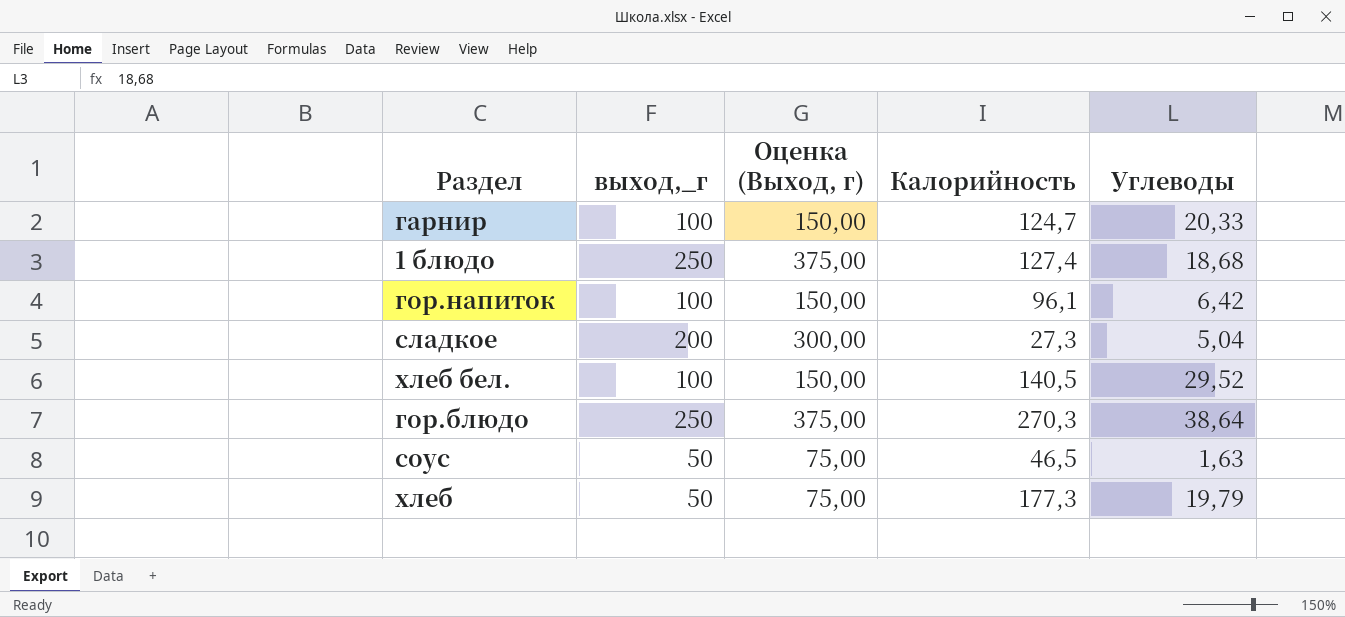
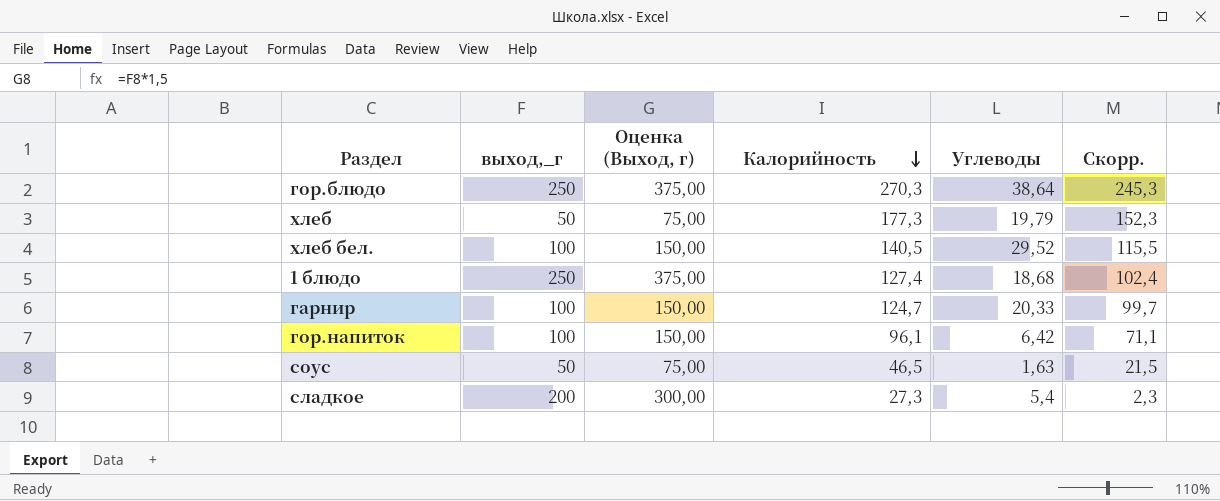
row order: none -> Калорийность descending
column Скорр. | formula: none -> [Калорийность] - 25
сладкое | Углеводы: 5,04 -> 5,4

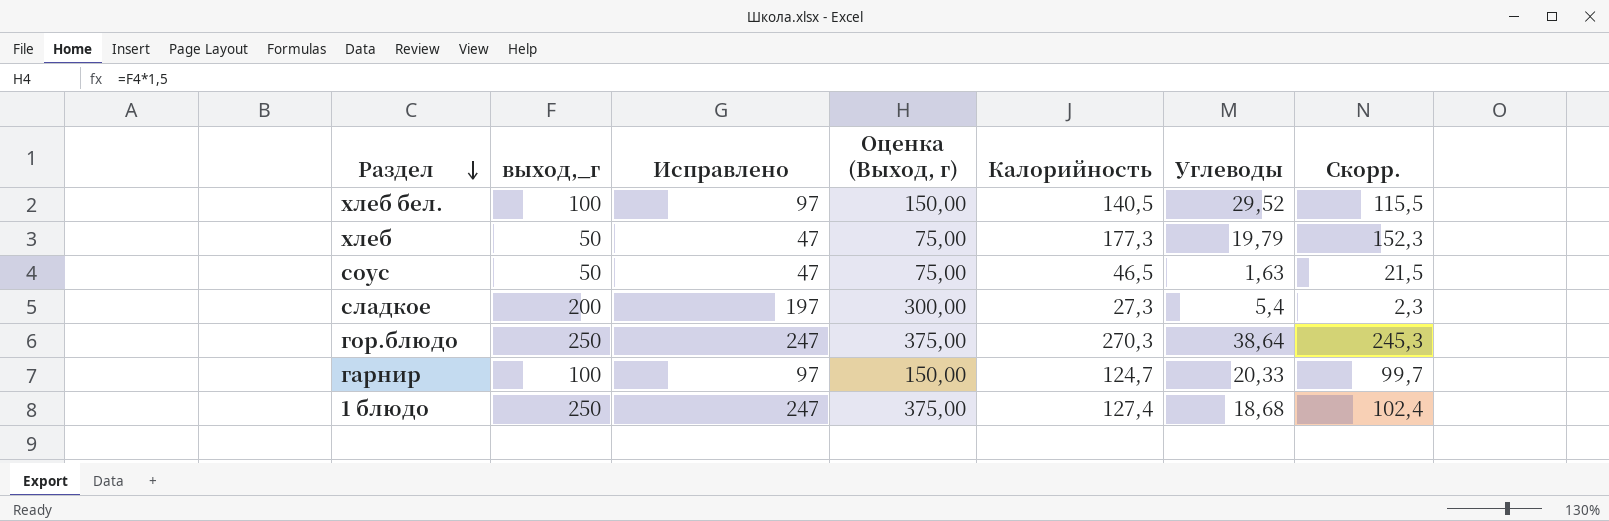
row order: Калорийность descending -> Раздел descending
column Исправлено | formula: none -> [выход,_г] - 3
row гор.напиток: 100 | 150,00 | 96,1 | 6,42 | 71,1 -> none

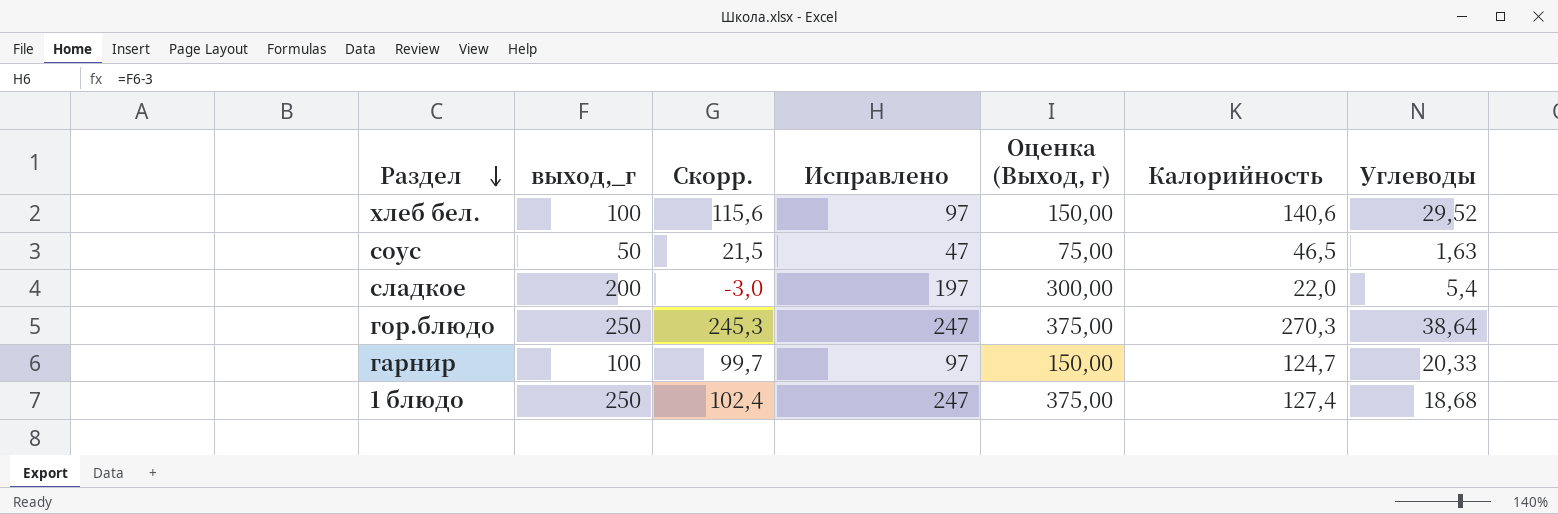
column Скорр. | position: 7 -> 3
row хлеб: 50 | 47 | 75,00 | 177,3 | 19,79 | 152,3 -> none
хлеб бел. | Скорр.: 115,5 -> 115,6
хлеб бел. | Калорийность: 140,5 -> 140,6
сладкое | Скорр.: 2,3 -> -3,0
сладкое | Калорийность: 27,3 -> 22,0

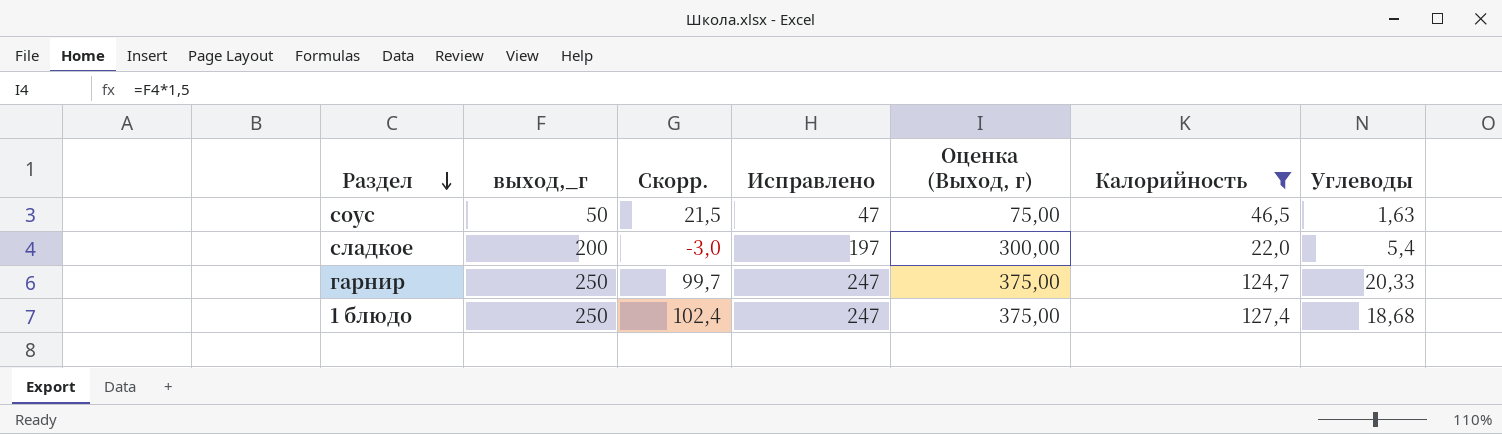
filter: none -> Калорийность <= 127,4
гарнир | выход,_г: 100 -> 250
гарнир | Исправлено: 97 -> 247
гарнир | Оценка (Выход, г): 150,00 -> 375,00

